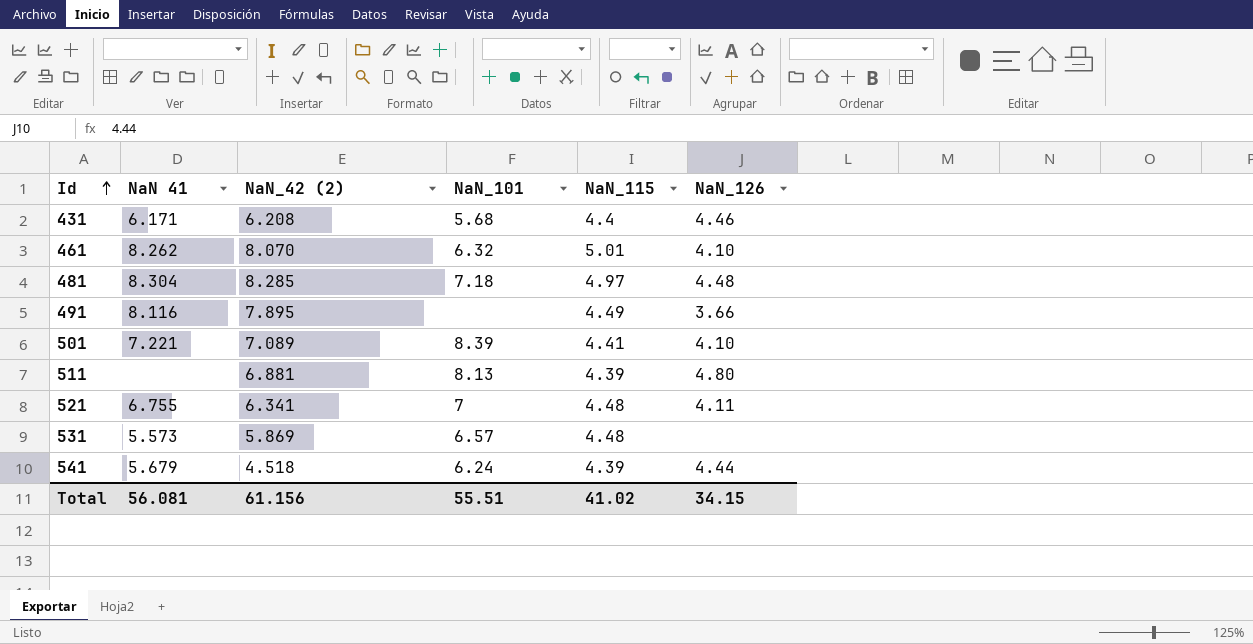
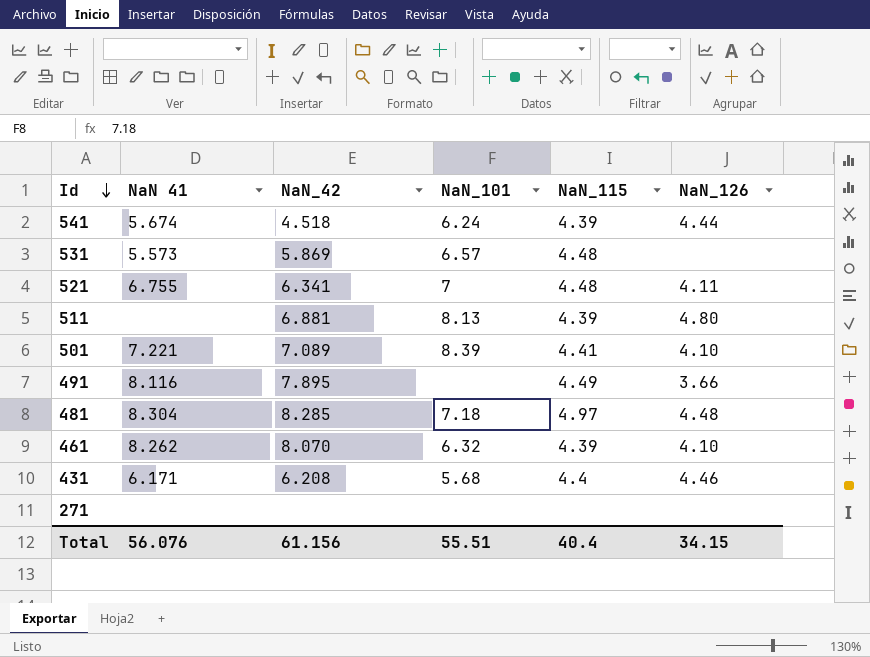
row order: Id ascending -> Id descending
column name: NaN_42 (2) -> NaN_42
541 | NaN 41: 5.679 -> 5.674
461 | NaN_115: 5.01 -> 4.39
row 271: none -> none | none | none | none | none
Total | NaN 41: 56.081 -> 56.076
Total | NaN_115: 41.02 -> 40.4

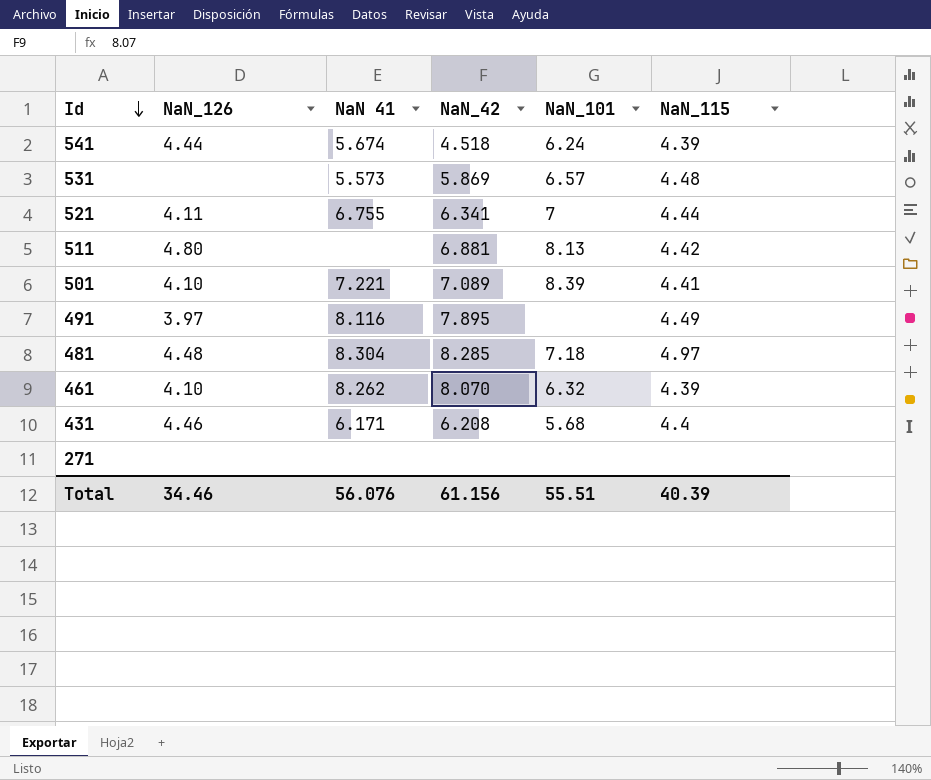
column NaN_126 | position: 6 -> 2
521 | NaN_115: 4.48 -> 4.44
511 | NaN_115: 4.39 -> 4.42
491 | NaN_126: 3.66 -> 3.97
Total | NaN_126: 34.15 -> 34.46
Total | NaN_115: 40.4 -> 40.39

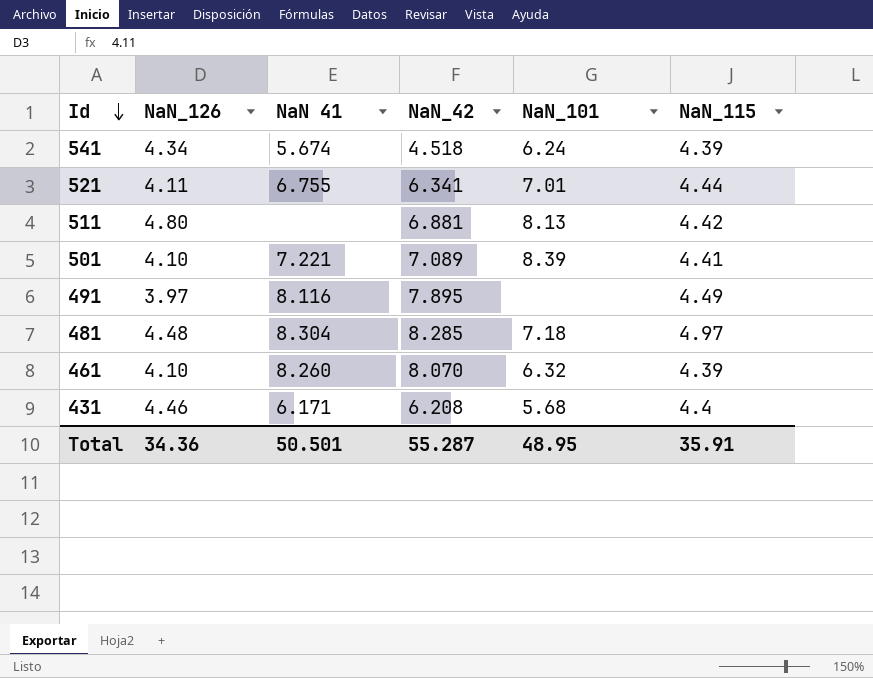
row 531: none | 5.573 | 5.869 | 6.57 | 4.48 -> none
row 271: none | none | none | none | none -> none
541 | NaN_126: 4.44 -> 4.34
521 | NaN_101: 7 -> 7.01
461 | NaN 41: 8.262 -> 8.260
Total | NaN_126: 34.46 -> 34.36
Total | NaN 41: 56.076 -> 50.501
Total | NaN_42: 61.156 -> 55.287
Total | NaN_101: 55.51 -> 48.95
Total | NaN_115: 40.39 -> 35.91

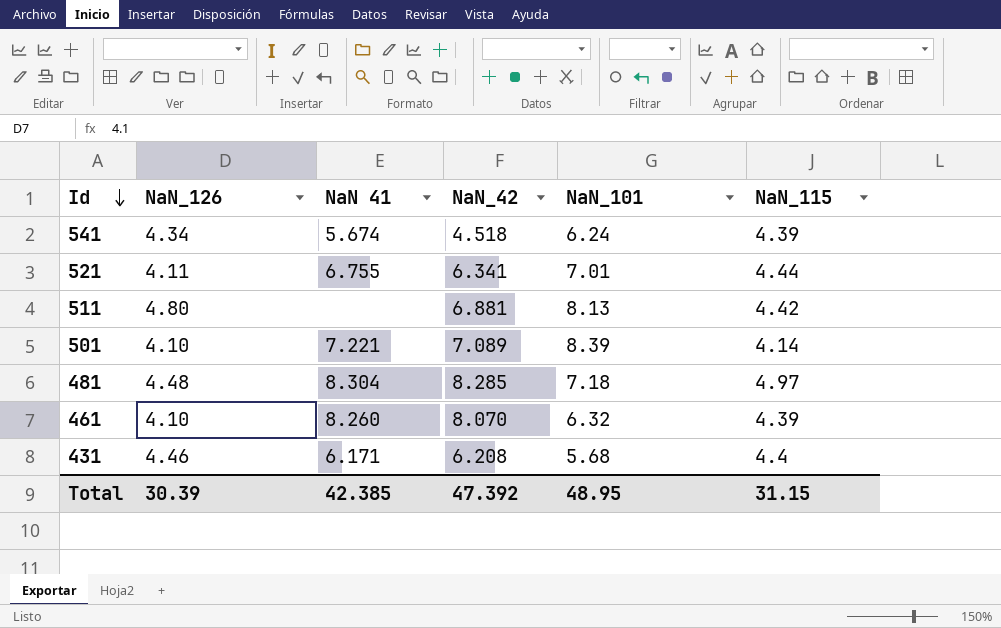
row 491: 3.97 | 8.116 | 7.895 | none | 4.49 -> none
501 | NaN_115: 4.41 -> 4.14
Total | NaN_126: 34.36 -> 30.39
Total | NaN 41: 50.501 -> 42.385
Total | NaN_42: 55.287 -> 47.392
Total | NaN_115: 35.91 -> 31.15

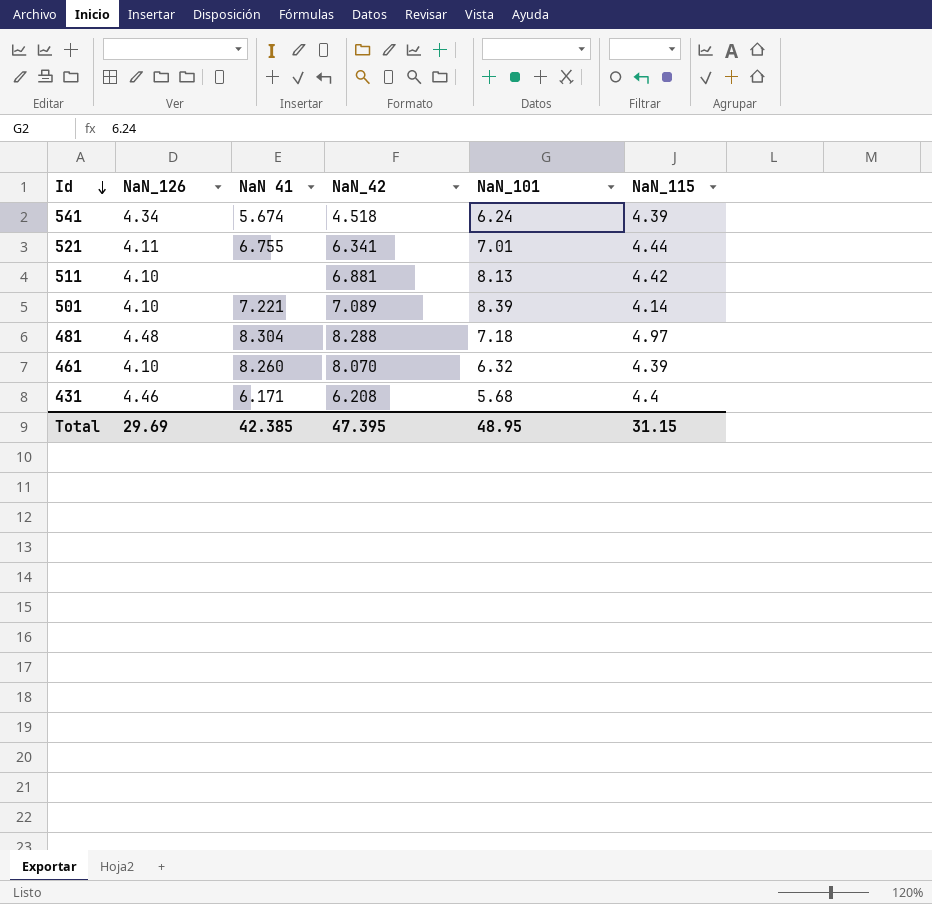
511 | NaN_126: 4.80 -> 4.10
481 | NaN_42: 8.285 -> 8.288
Total | NaN_126: 30.39 -> 29.69
Total | NaN_42: 47.392 -> 47.395

